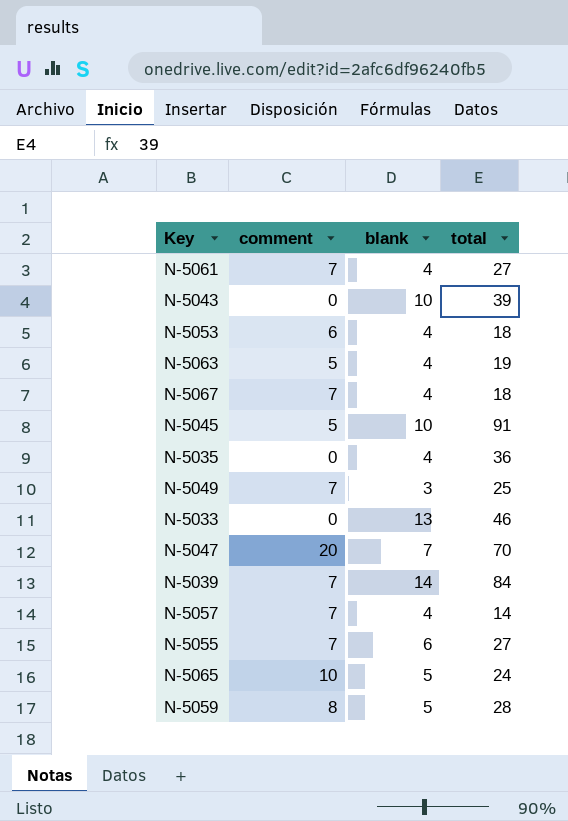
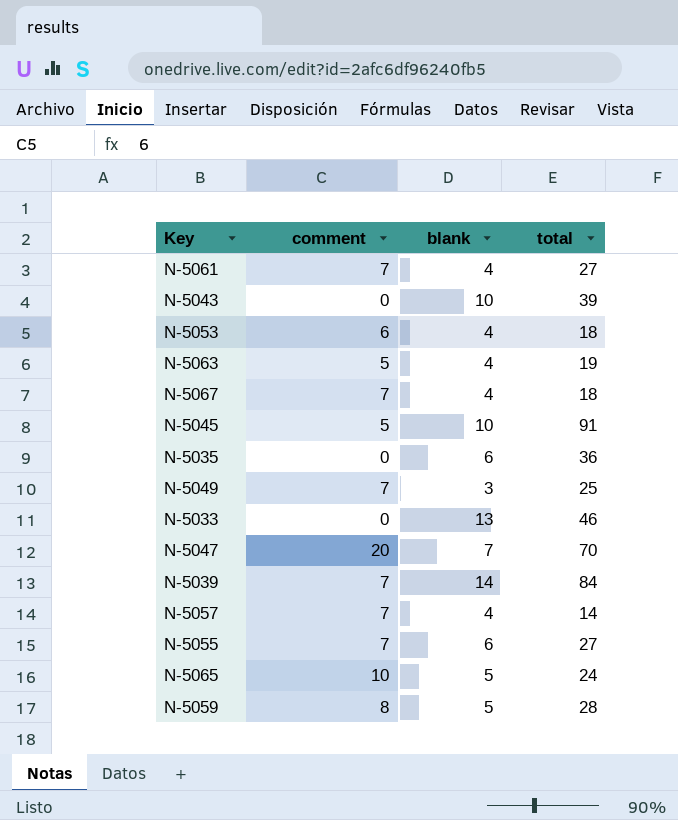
N-5035 | blank: 4 -> 6

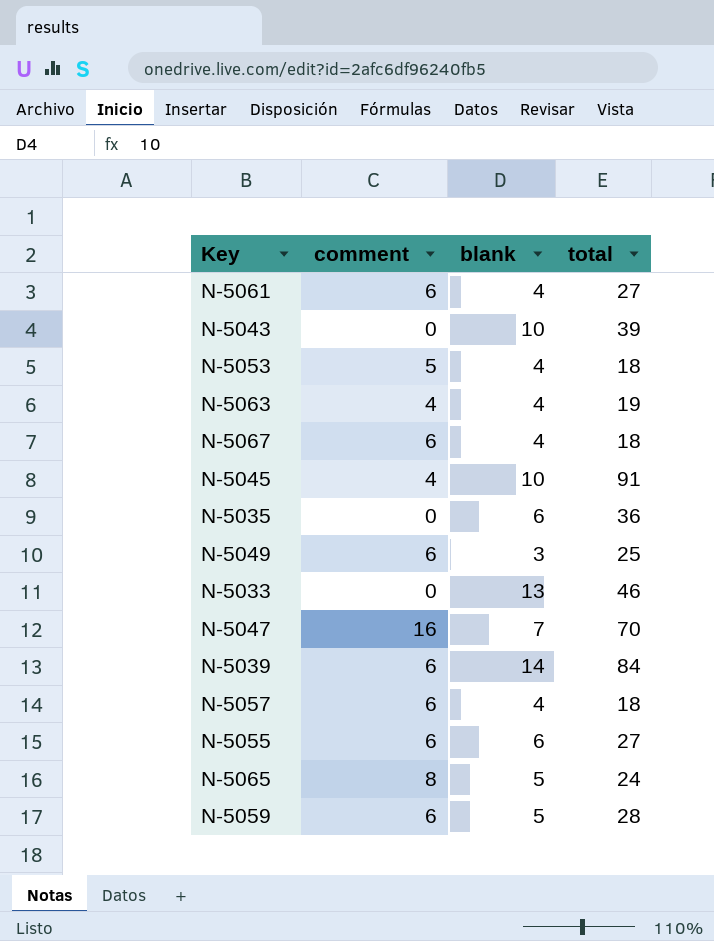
N-5061 | comment: 7 -> 6
N-5053 | comment: 6 -> 5
N-5063 | comment: 5 -> 4
N-5067 | comment: 7 -> 6
N-5045 | comment: 5 -> 4
N-5049 | comment: 7 -> 6
N-5047 | comment: 20 -> 16
N-5039 | comment: 7 -> 6
N-5057 | comment: 7 -> 6
N-5057 | total: 14 -> 18
N-5055 | comment: 7 -> 6
N-5065 | comment: 10 -> 8
N-5059 | comment: 8 -> 6

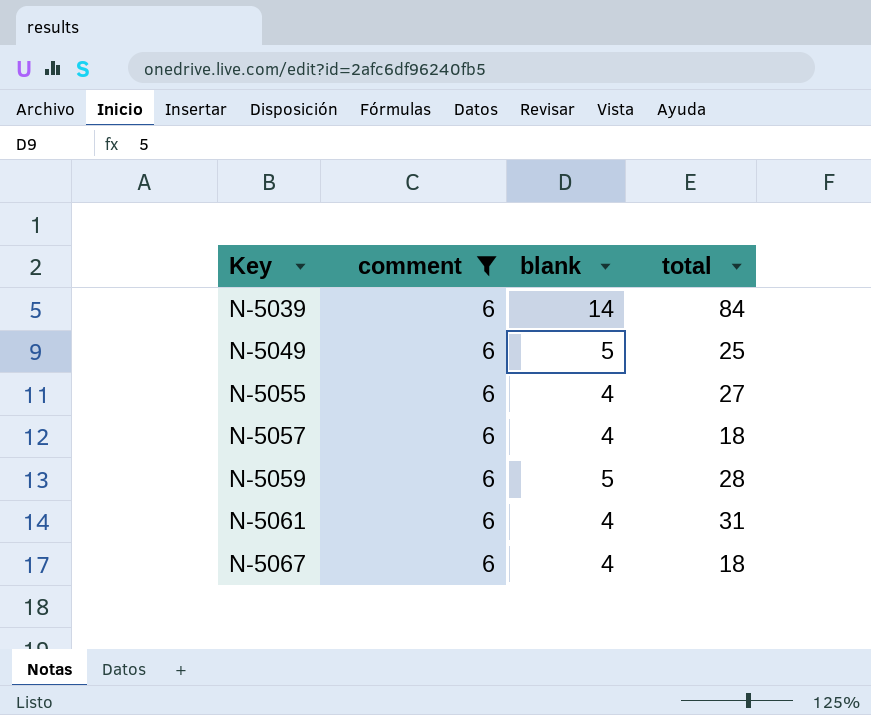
filter: none -> comment = 6
row order: none -> Key ascending
N-5049 | blank: 3 -> 5
N-5055 | blank: 6 -> 4
N-5061 | total: 27 -> 31

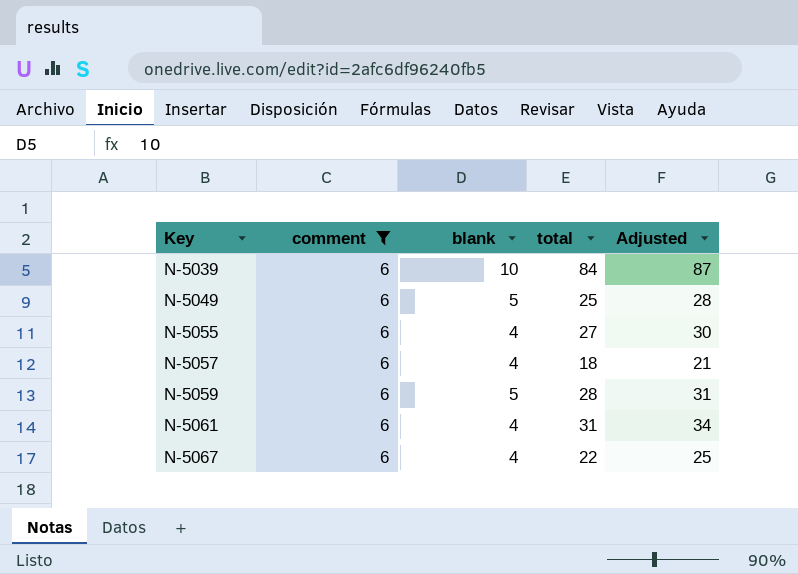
column Adjusted | formula: none -> [total] + 3
N-5039 | blank: 14 -> 10
N-5067 | total: 18 -> 22

